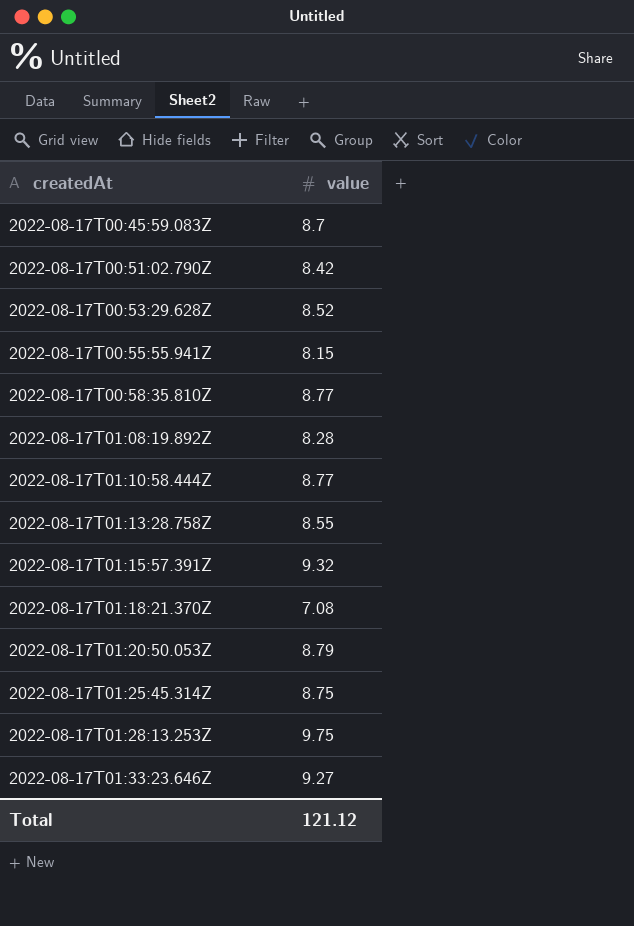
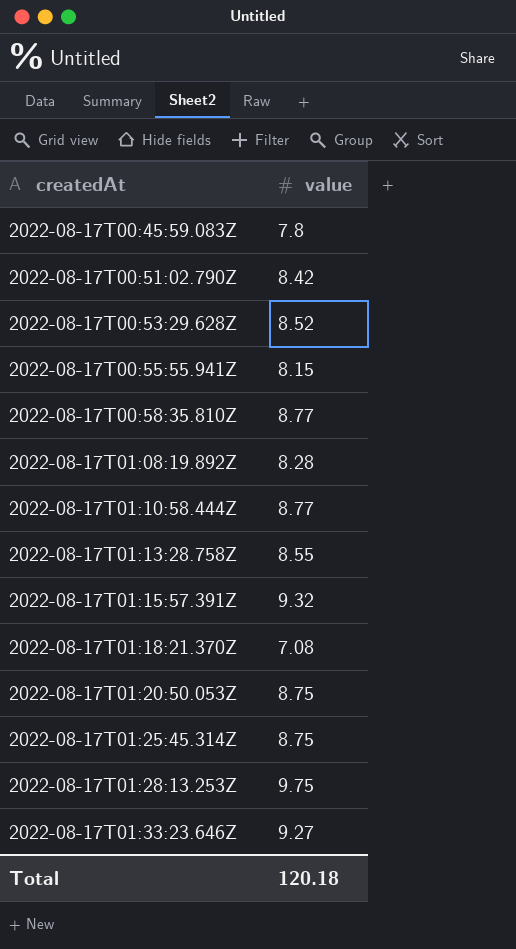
2022-08-17T00:45:59.083Z | value: 8.7 -> 7.8
2022-08-17T01:20:50.053Z | value: 8.79 -> 8.75
Total | value: 121.12 -> 120.18

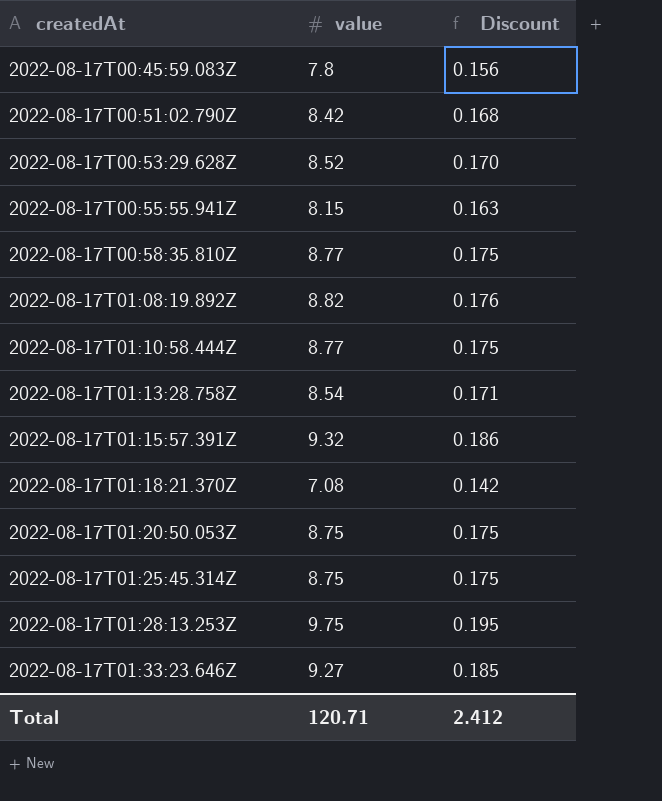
column Discount | formula: none -> [value] * 0.02
2022-08-17T01:08:19.892Z | value: 8.28 -> 8.82
2022-08-17T01:13:28.758Z | value: 8.55 -> 8.54
Total | value: 120.18 -> 120.71

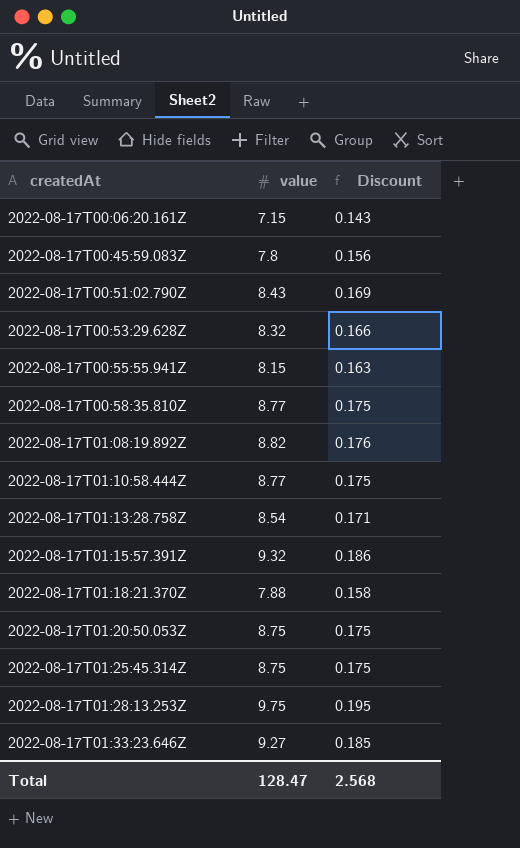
row 2022-08-17T00:06:20.161Z: none -> 7.15 | 0.143
2022-08-17T00:51:02.790Z | value: 8.42 -> 8.43
2022-08-17T00:51:02.790Z | Discount: 0.168 -> 0.169
2022-08-17T00:53:29.628Z | value: 8.52 -> 8.32
2022-08-17T00:53:29.628Z | Discount: 0.170 -> 0.166
2022-08-17T01:18:21.370Z | value: 7.08 -> 7.88
2022-08-17T01:18:21.370Z | Discount: 0.142 -> 0.158
Total | value: 120.71 -> 128.47
Total | Discount: 2.412 -> 2.568

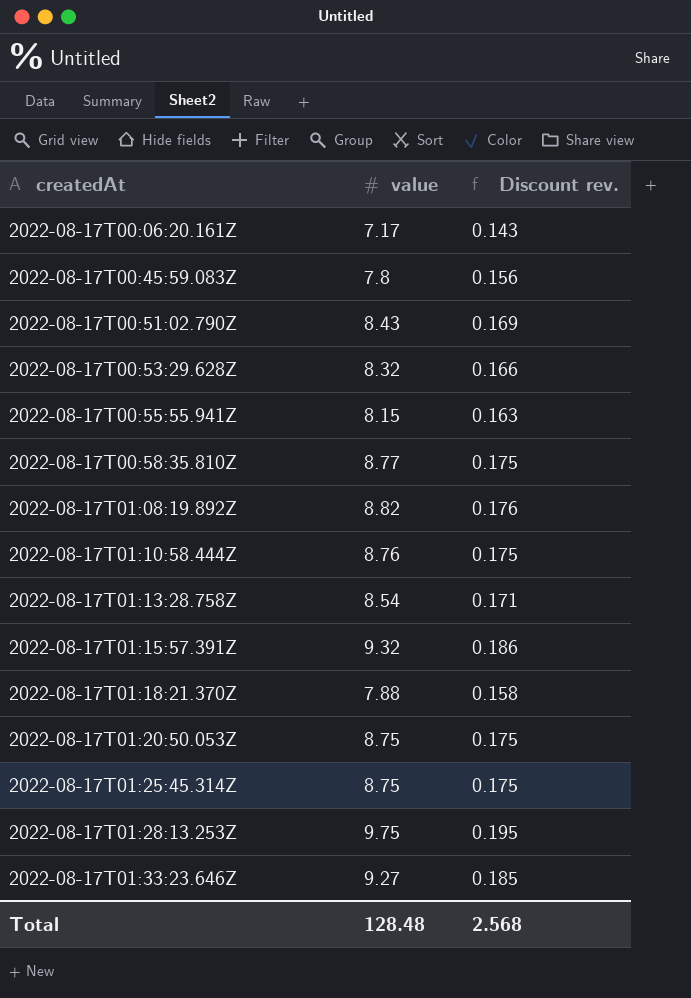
column name: Discount -> Discount rev.
2022-08-17T00:06:20.161Z | value: 7.15 -> 7.17
2022-08-17T01:10:58.444Z | value: 8.77 -> 8.76
Total | value: 128.47 -> 128.48

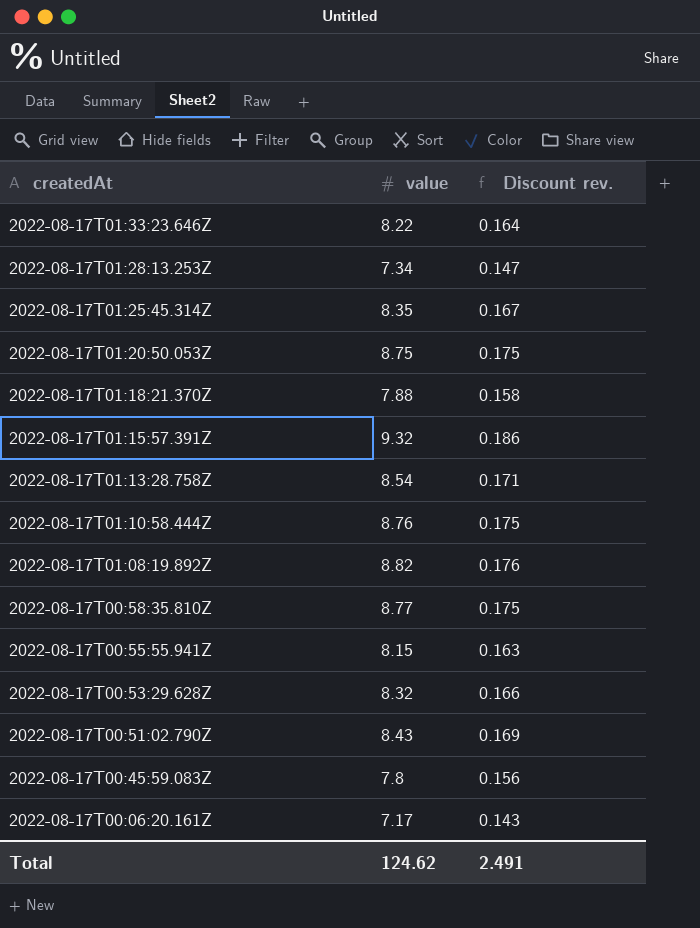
row order: createdAt ascending -> createdAt descending
2022-08-17T01:33:23.646Z | value: 9.27 -> 8.22
2022-08-17T01:33:23.646Z | Discount rev.: 0.185 -> 0.164
2022-08-17T01:28:13.253Z | value: 9.75 -> 7.34
2022-08-17T01:28:13.253Z | Discount rev.: 0.195 -> 0.147
2022-08-17T01:25:45.314Z | value: 8.75 -> 8.35
2022-08-17T01:25:45.314Z | Discount rev.: 0.175 -> 0.167
Total | value: 128.48 -> 124.62
Total | Discount rev.: 2.568 -> 2.491

